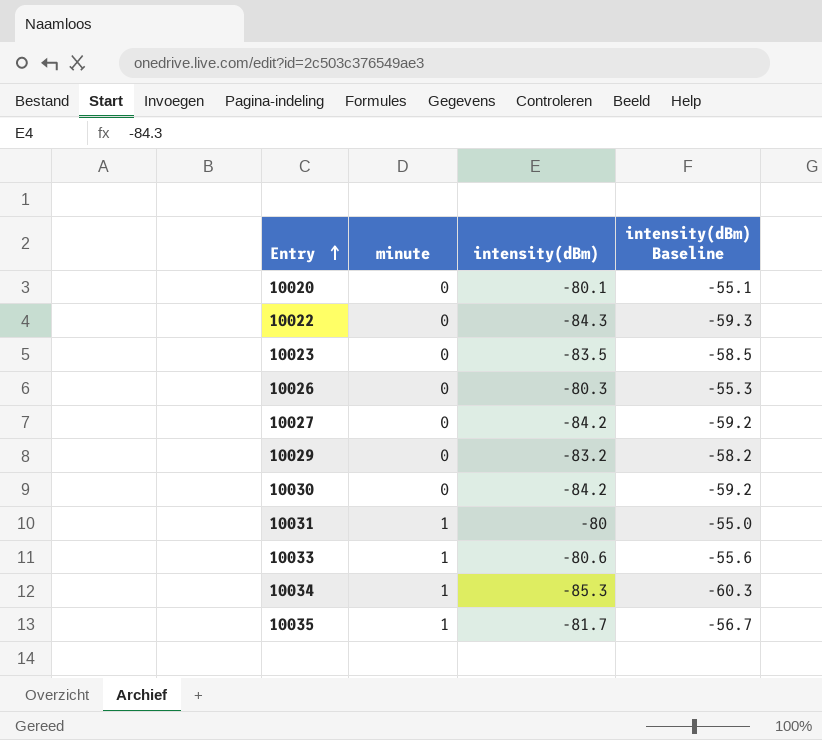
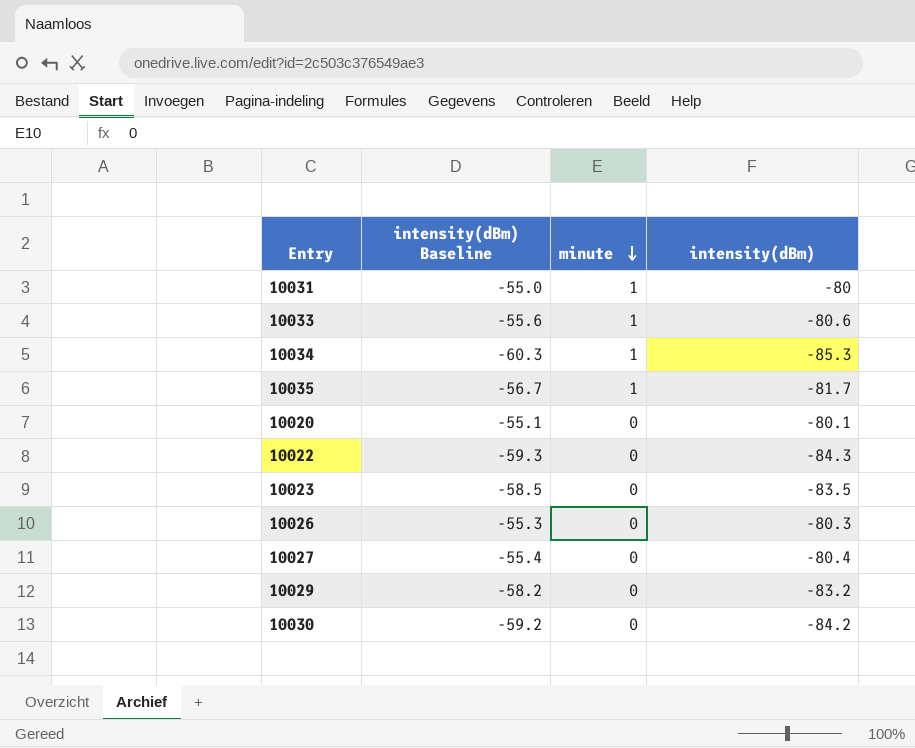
row order: Entry ascending -> minute descending
column intensity(dBm) Baseline | position: 4 -> 2
10027 | intensity(dBm) Baseline: -59.2 -> -55.4
10027 | intensity(dBm): -84.2 -> -80.4

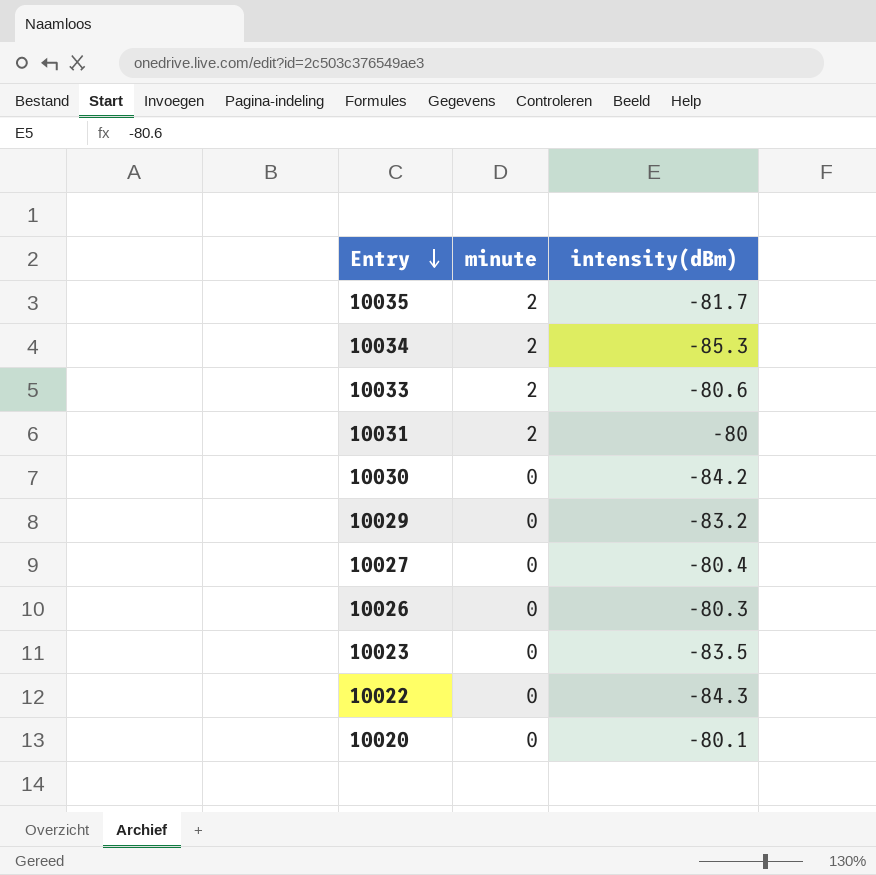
row order: minute descending -> Entry descending
column intensity(dBm) Baseline | formula: [intensity(dBm)] + 25 -> none
10035 | minute: 1 -> 2
10034 | minute: 1 -> 2
10033 | minute: 1 -> 2
10031 | minute: 1 -> 2

